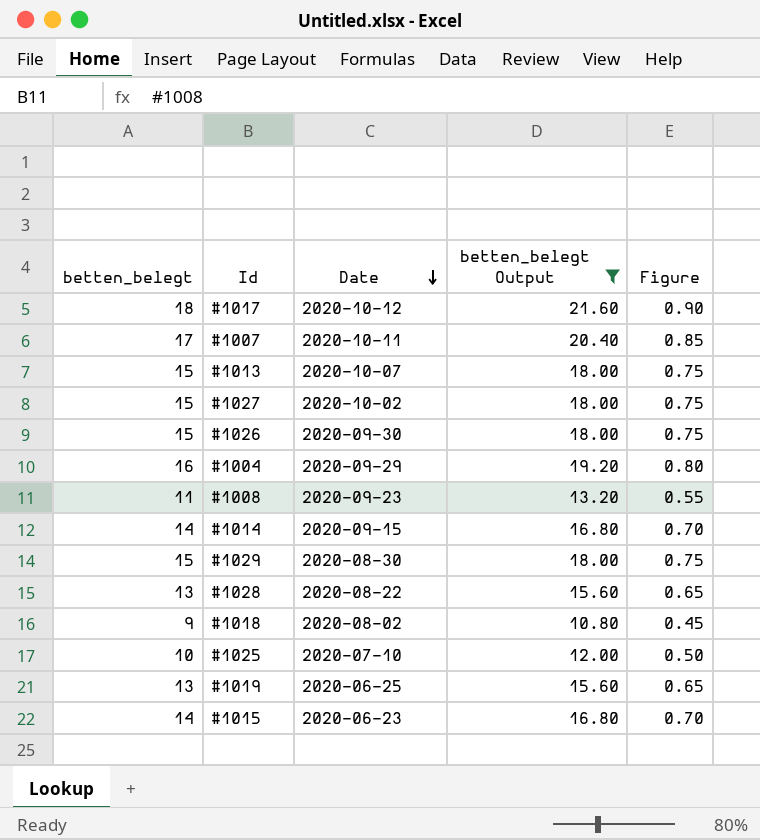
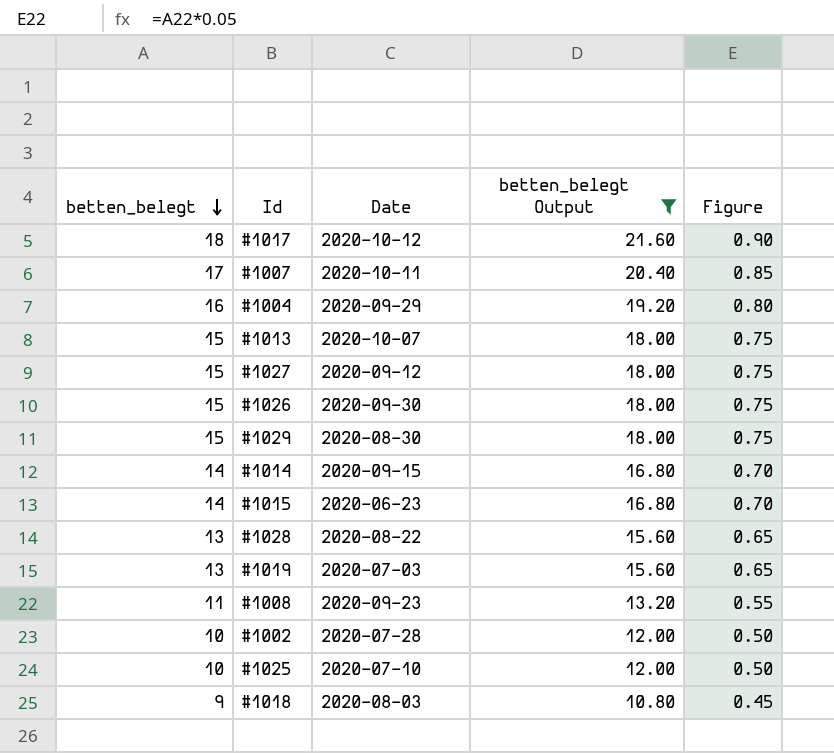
row order: Date descending -> betten_belegt descending
#1027 | Date: 2020-10-02 -> 2020-09-12
#1019 | Date: 2020-06-25 -> 2020-07-03
row #1002: none -> 10 | 2020-07-28 | 12.00 | 0.50
#1018 | Date: 2020-08-02 -> 2020-08-03

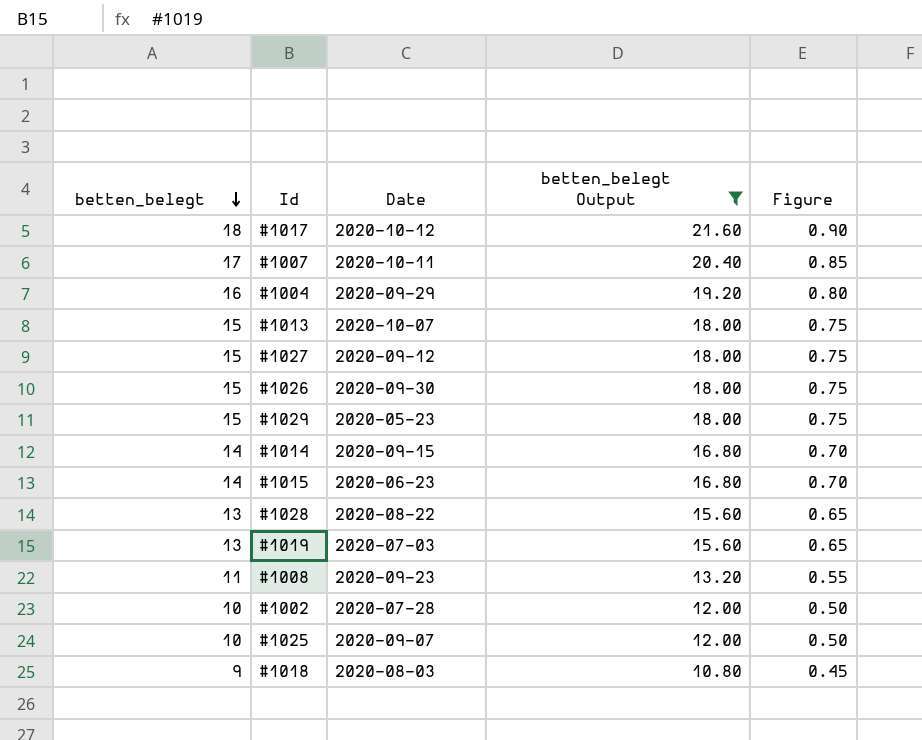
#1029 | Date: 2020-08-30 -> 2020-05-23
#1025 | Date: 2020-07-10 -> 2020-09-07

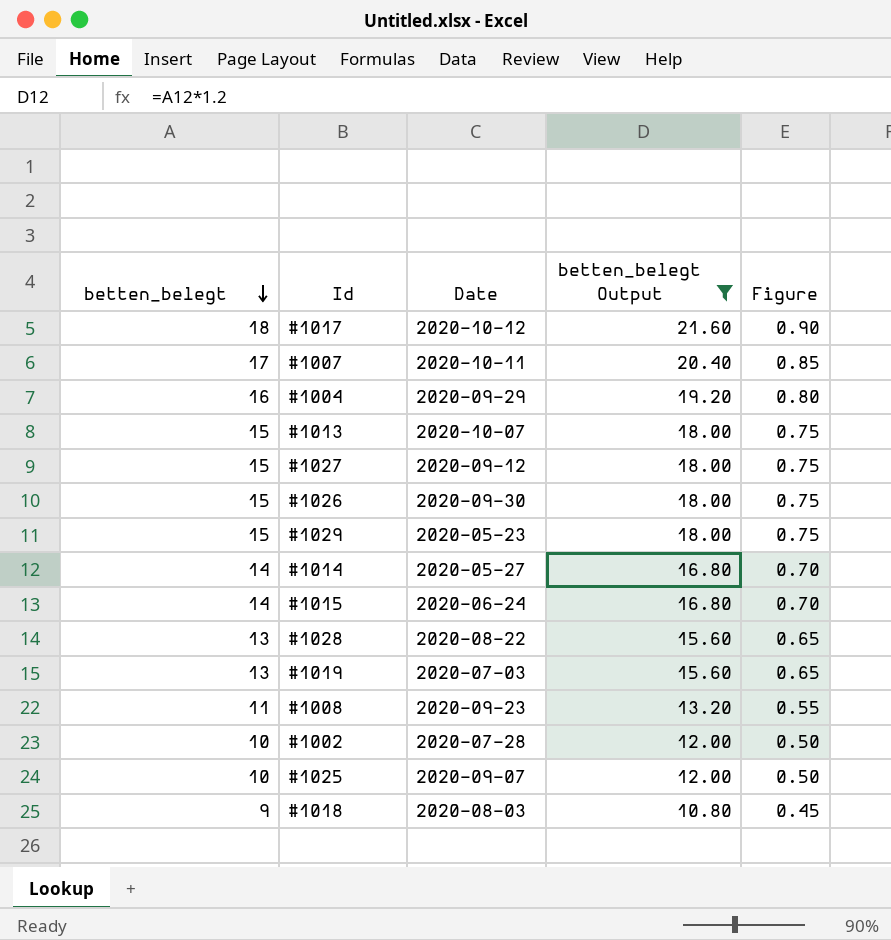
#1014 | Date: 2020-09-15 -> 2020-05-27
#1015 | Date: 2020-06-23 -> 2020-06-24

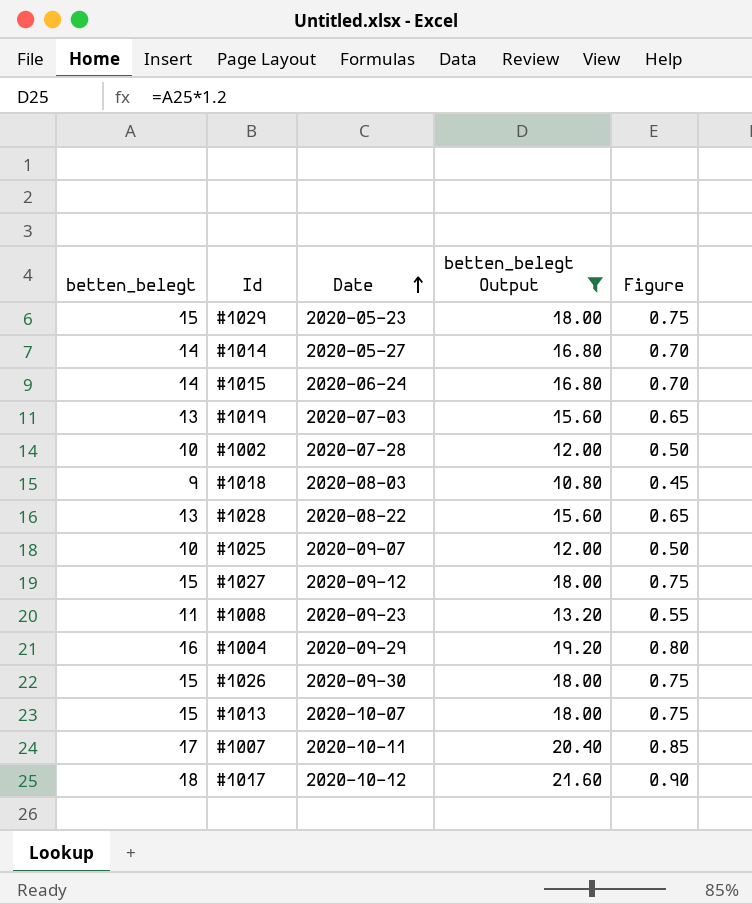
row order: betten_belegt descending -> Date ascending

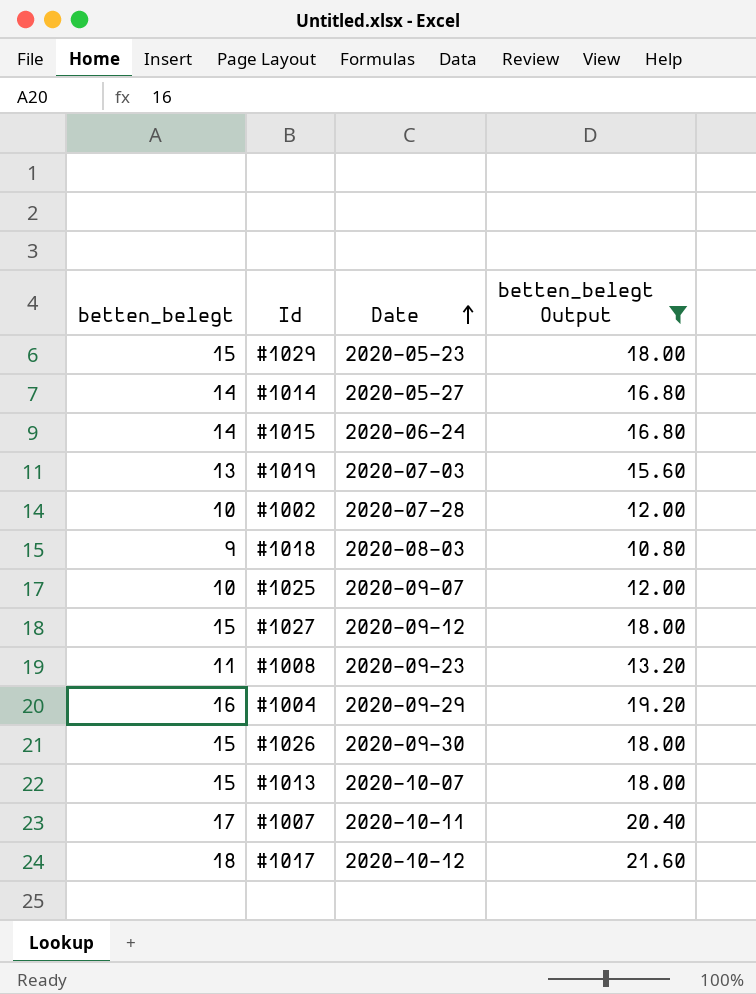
column Figure | formula: [betten_belegt] * 0.05 -> none
row #1028: 13 | 2020-08-22 | 15.60 | 0.65 -> none

